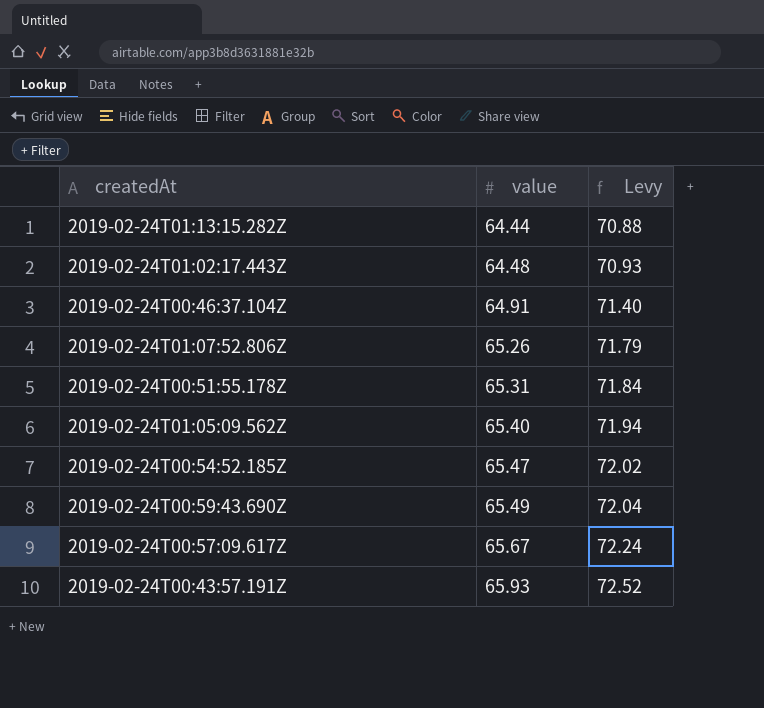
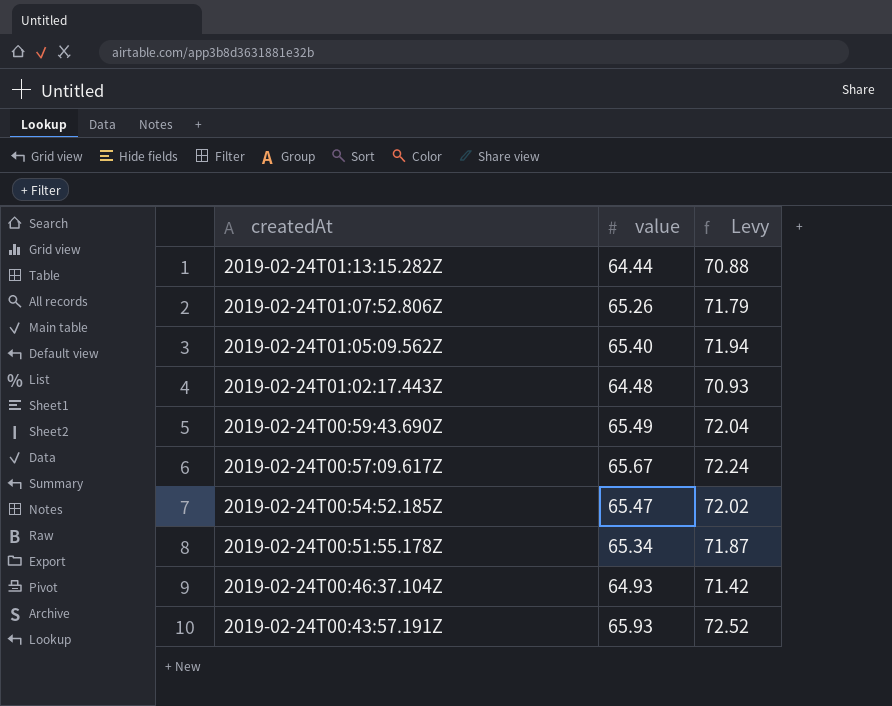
row order: value ascending -> createdAt descending
2019-02-24T00:51:55.178Z | value: 65.31 -> 65.34
2019-02-24T00:51:55.178Z | Levy: 71.84 -> 71.87
2019-02-24T00:46:37.104Z | value: 64.91 -> 64.93
2019-02-24T00:46:37.104Z | Levy: 71.40 -> 71.42

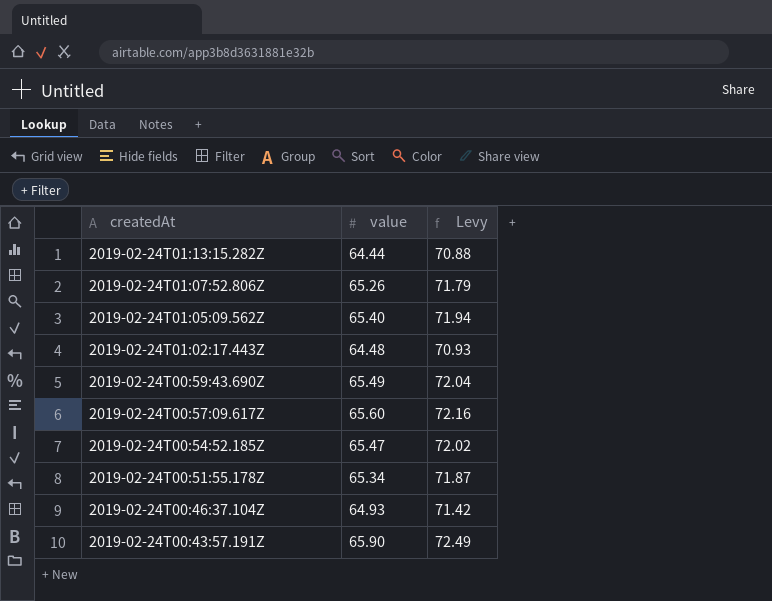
2019-02-24T00:57:09.617Z | value: 65.67 -> 65.60
2019-02-24T00:57:09.617Z | Levy: 72.24 -> 72.16
2019-02-24T00:43:57.191Z | value: 65.93 -> 65.90
2019-02-24T00:43:57.191Z | Levy: 72.52 -> 72.49

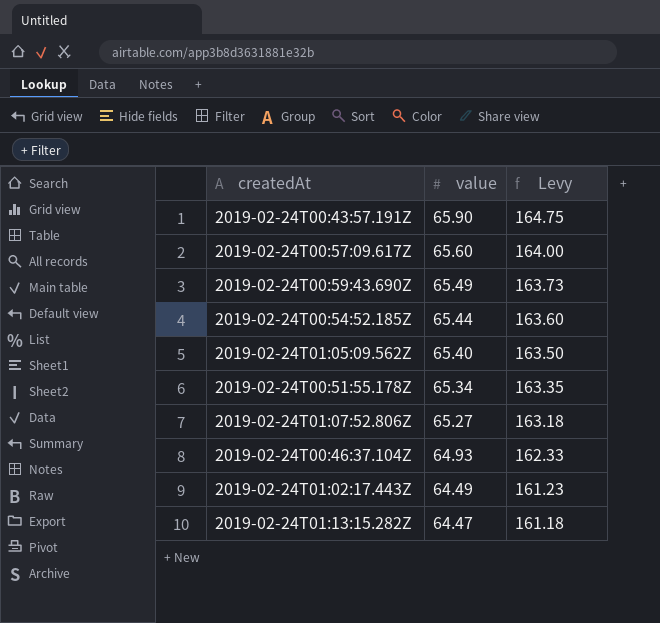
row order: createdAt descending -> value descending
column Levy | formula: [value] * 1.1 -> [value] * 2.5
2019-02-24T00:54:52.185Z | value: 65.47 -> 65.44
2019-02-24T01:07:52.806Z | value: 65.26 -> 65.27
2019-02-24T01:02:17.443Z | value: 64.48 -> 64.49
2019-02-24T01:13:15.282Z | value: 64.44 -> 64.47

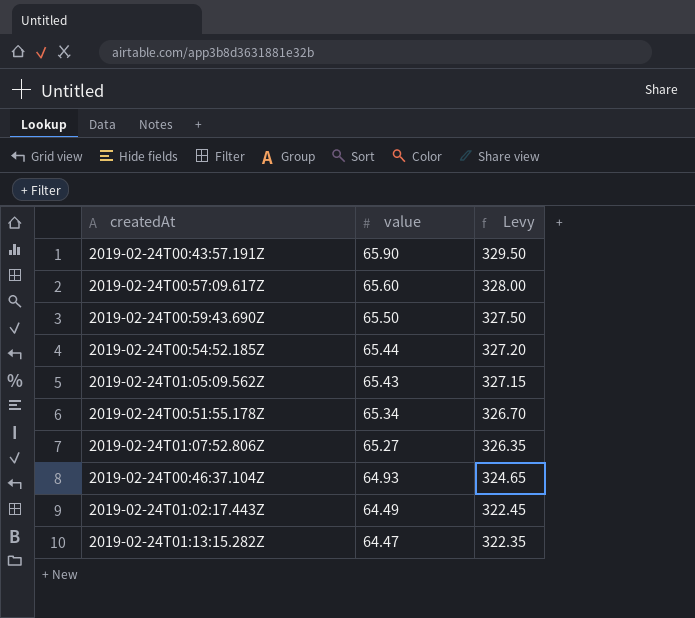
column Levy | formula: [value] * 2.5 -> [value] * 5
2019-02-24T00:59:43.690Z | value: 65.49 -> 65.50
2019-02-24T01:05:09.562Z | value: 65.40 -> 65.43

